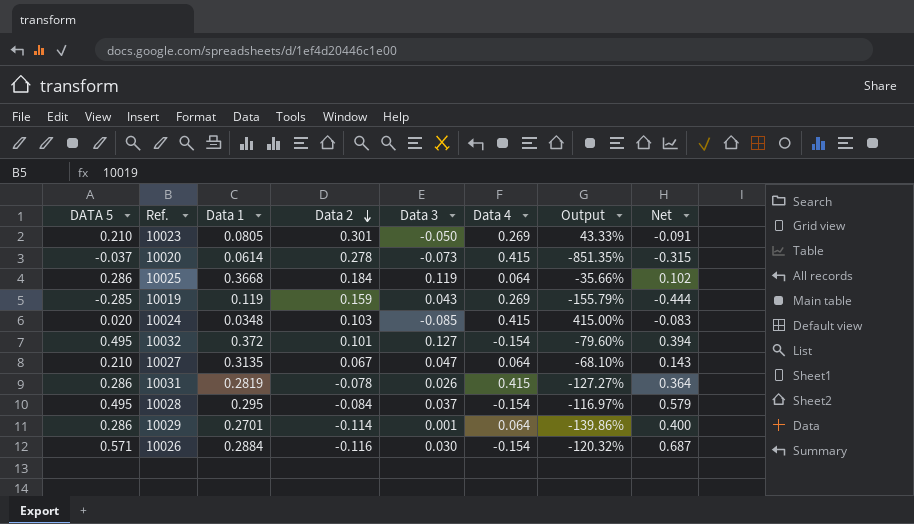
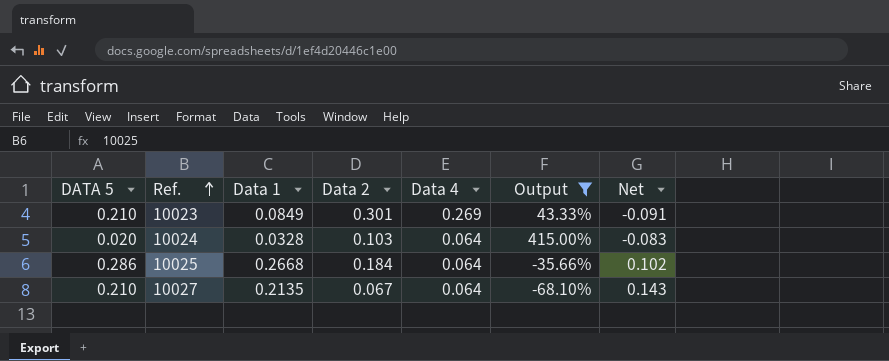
filter: none -> Output >= -68.10%
row order: Data 2 descending -> Ref. ascending
column Data 3 | position: 5 -> none
10023 | Data 1: 0.0805 -> 0.0849
10024 | Data 1: 0.0348 -> 0.0328
10024 | Data 4: 0.415 -> 0.064
10025 | Data 1: 0.3668 -> 0.2668
10027 | Data 1: 0.3135 -> 0.2135

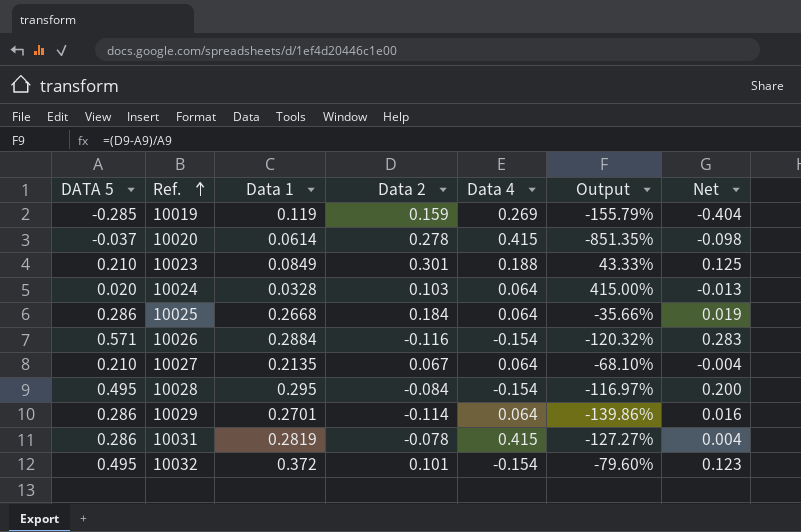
filter: Output >= -68.10% -> none
column Net | formula: [DATA 5] - [Data 2] -> [DATA 5] - [Data 1]
10023 | Data 4: 0.269 -> 0.188

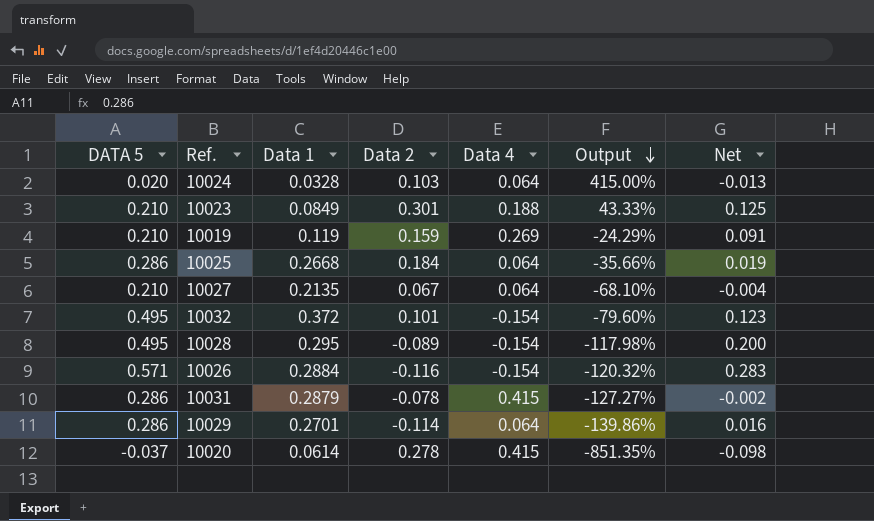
row order: Ref. ascending -> Output descending
10019 | DATA 5: -0.285 -> 0.210
10019 | Output: -155.79% -> -24.29%
10019 | Net: -0.404 -> 0.091
10028 | Data 2: -0.084 -> -0.089
10028 | Output: -116.97% -> -117.98%
10031 | Data 1: 0.2819 -> 0.2879
10031 | Net: 0.004 -> -0.002

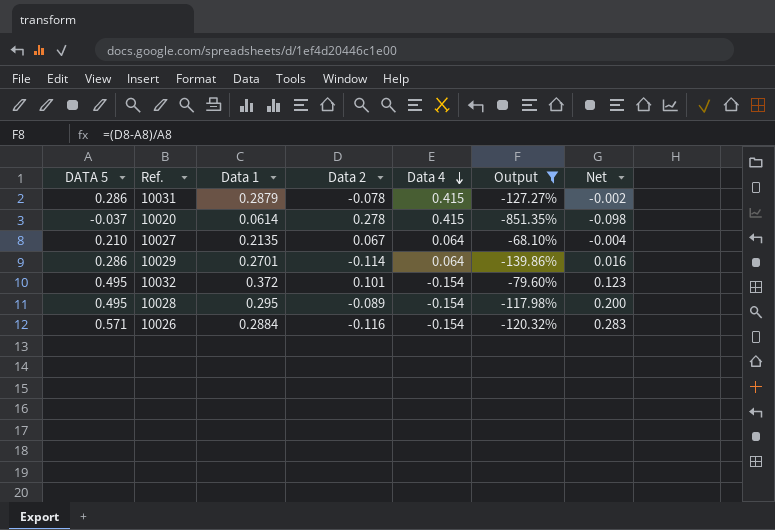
filter: none -> Output <= -68.10%
row order: Output descending -> Data 4 descending

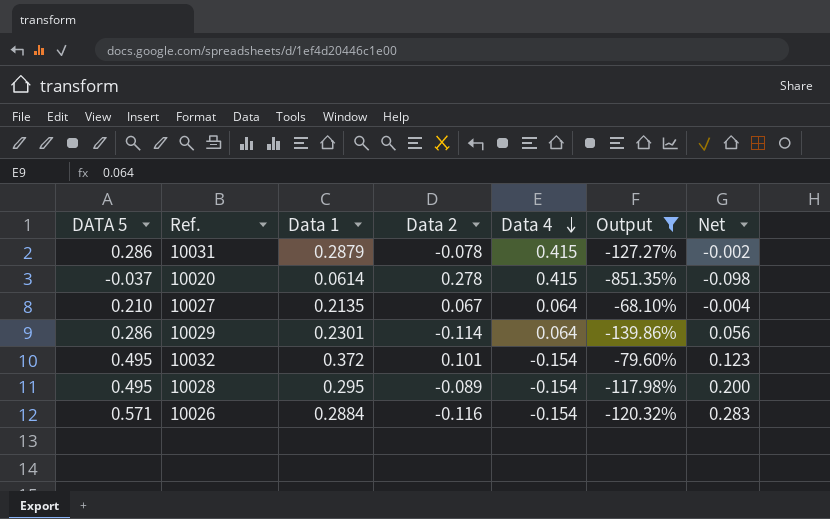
10029 | Data 1: 0.2701 -> 0.2301
10029 | Net: 0.016 -> 0.056

